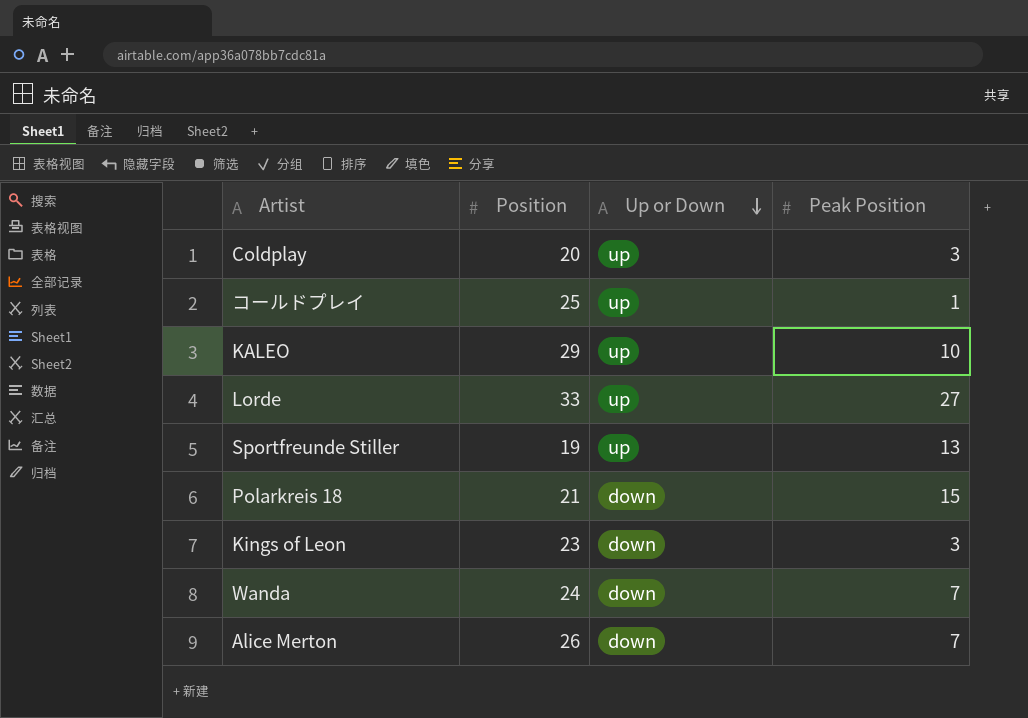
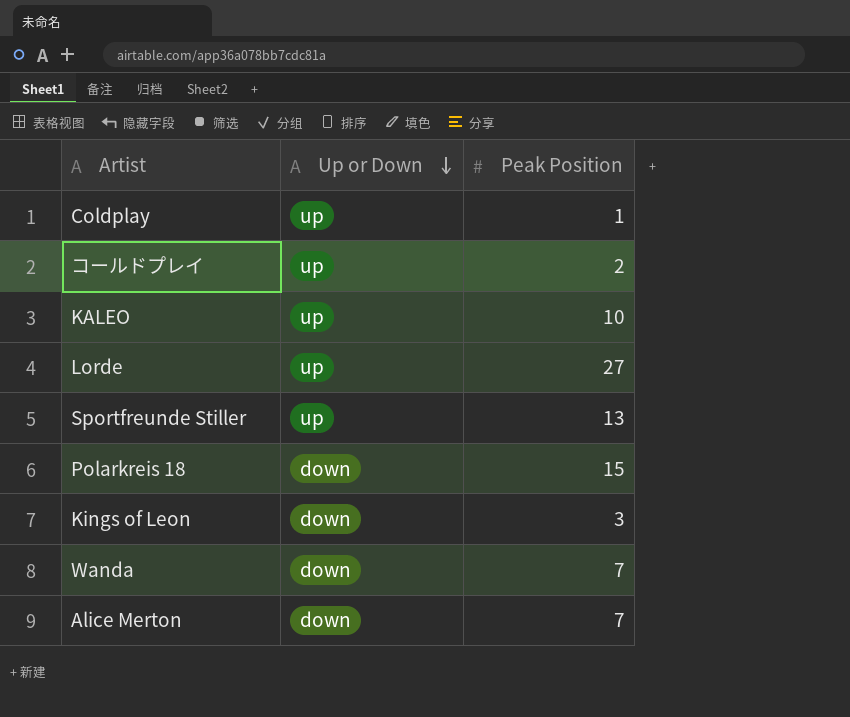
column Position | position: 2 -> none
Coldplay | Peak Position: 3 -> 1
コールドプレイ | Peak Position: 1 -> 2

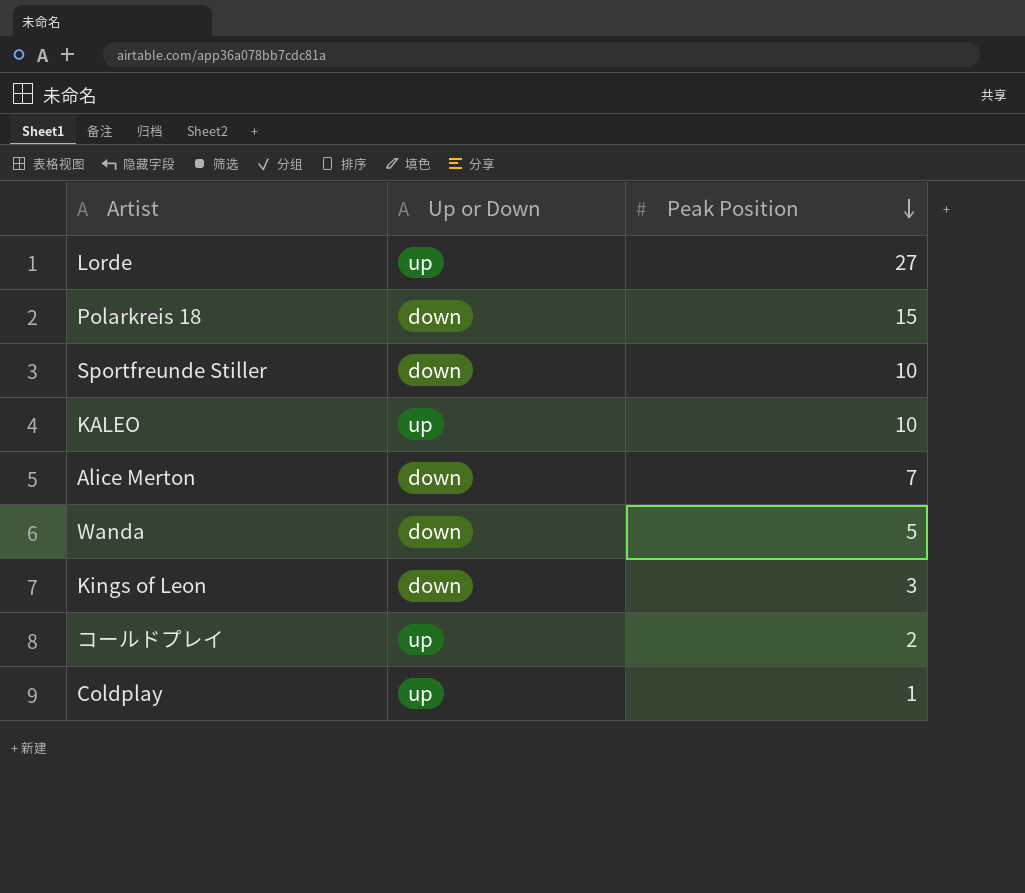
row order: Up or Down descending -> Peak Position descending
Sportfreunde Stiller | Up or Down: up -> down
Sportfreunde Stiller | Peak Position: 13 -> 10
Wanda | Peak Position: 7 -> 5

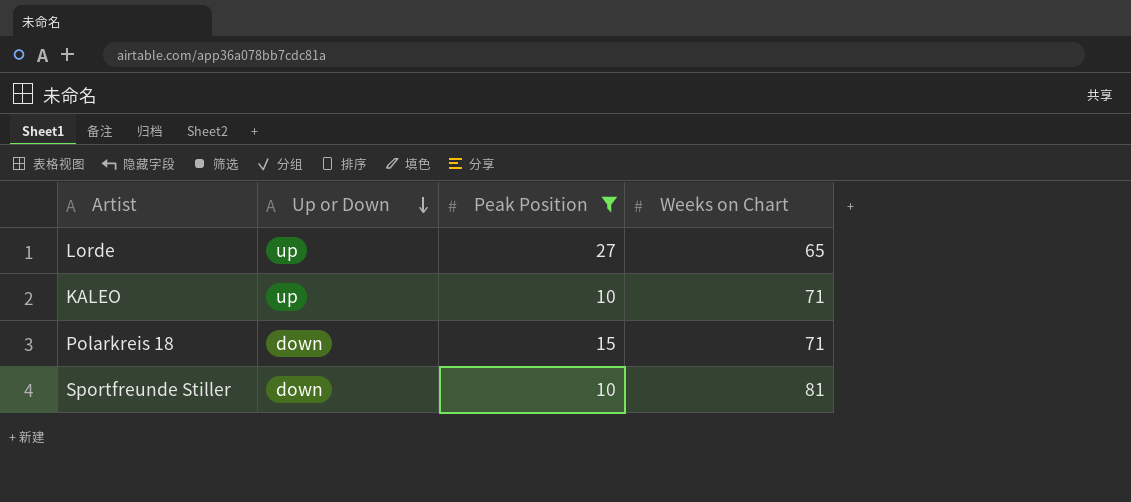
filter: none -> Peak Position >= 10
row order: Peak Position descending -> Up or Down descending
column Weeks on Chart | position: none -> 4

